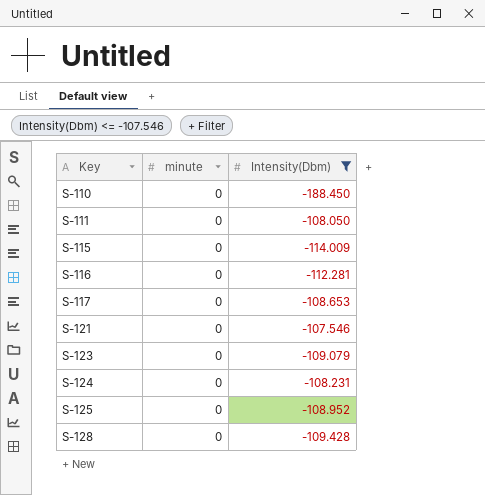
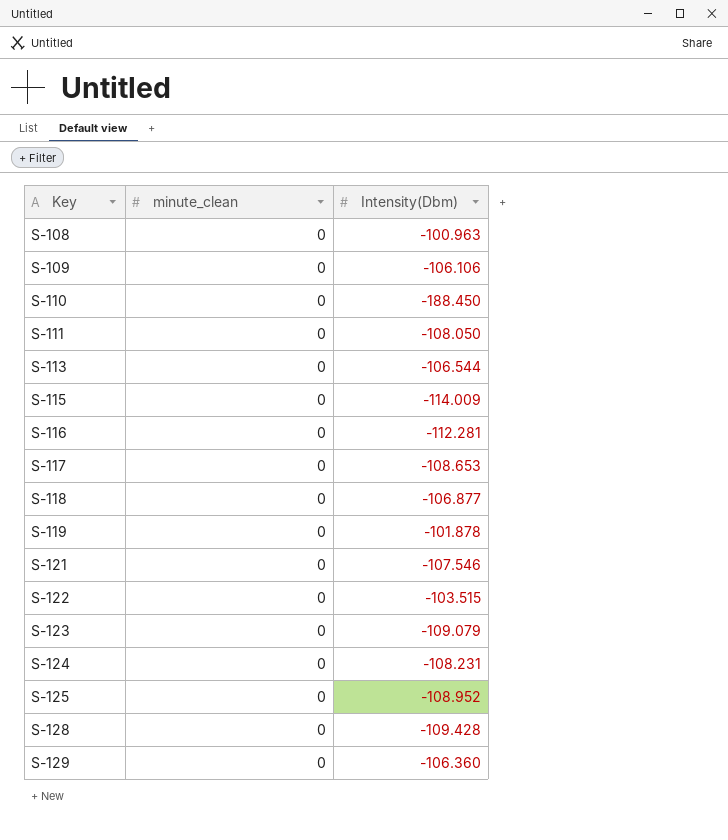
filter: Intensity(Dbm) <= -107.546 -> none
column name: minute -> minute_clean

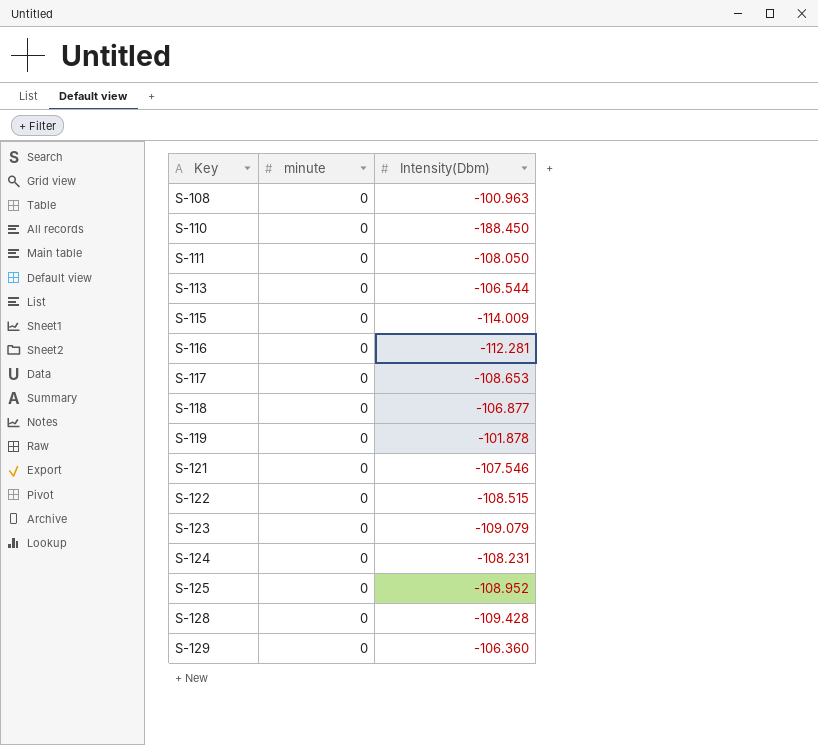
column name: minute_clean -> minute
row S-109: 0 | -106.106 -> none
S-122 | Intensity(Dbm): -103.515 -> -108.515

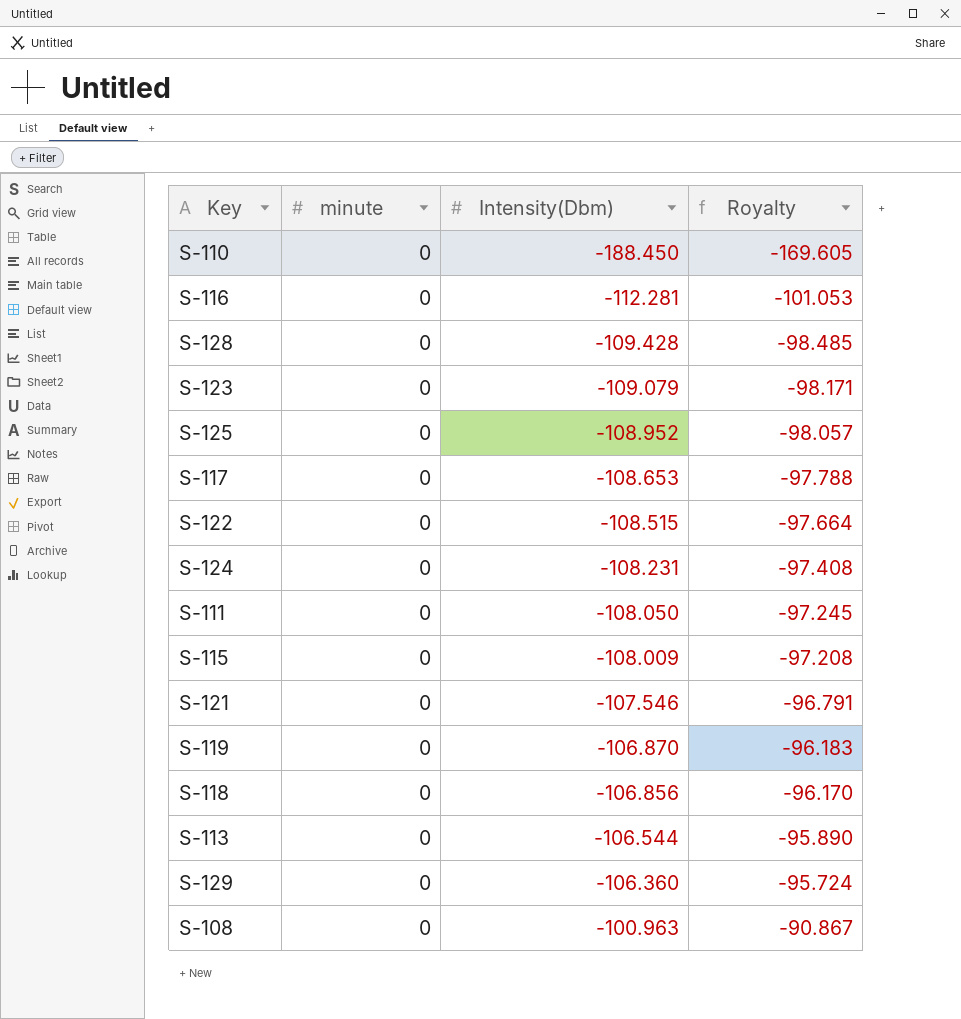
row order: Key ascending -> Intensity(Dbm) ascending
column Royalty | formula: none -> [Intensity(Dbm)] * 0.9
S-115 | Intensity(Dbm): -114.009 -> -108.009
S-119 | Intensity(Dbm): -101.878 -> -106.870
S-118 | Intensity(Dbm): -106.877 -> -106.856

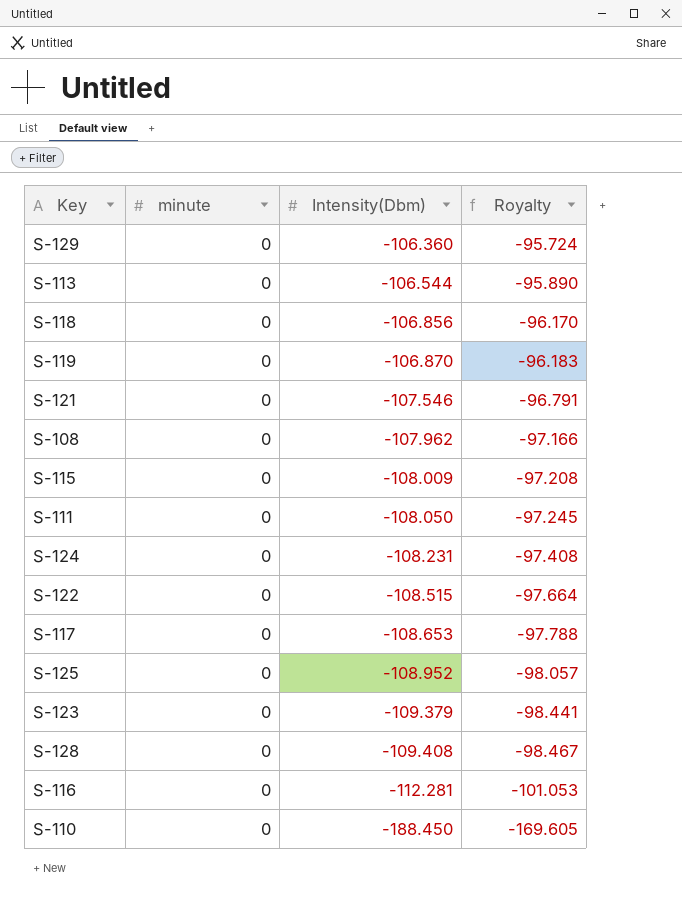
row order: Intensity(Dbm) ascending -> Intensity(Dbm) descending
S-108 | Intensity(Dbm): -100.963 -> -107.962
S-108 | Royalty: -90.867 -> -97.166
S-123 | Intensity(Dbm): -109.079 -> -109.379
S-123 | Royalty: -98.171 -> -98.441
S-128 | Intensity(Dbm): -109.428 -> -109.408
S-128 | Royalty: -98.485 -> -98.467

